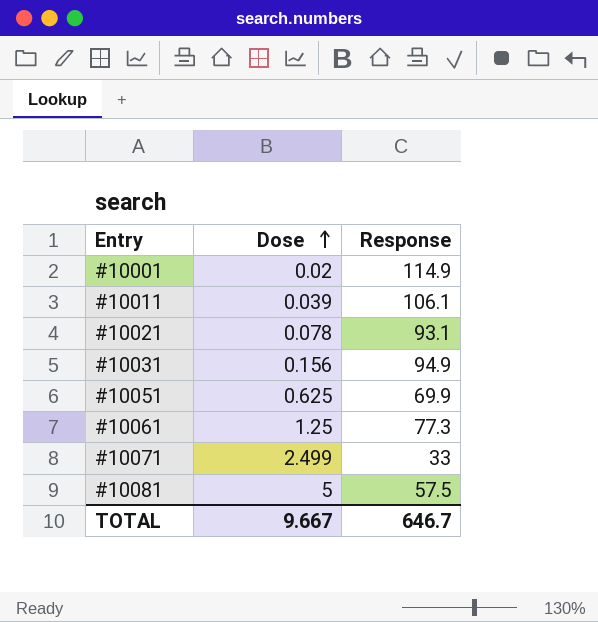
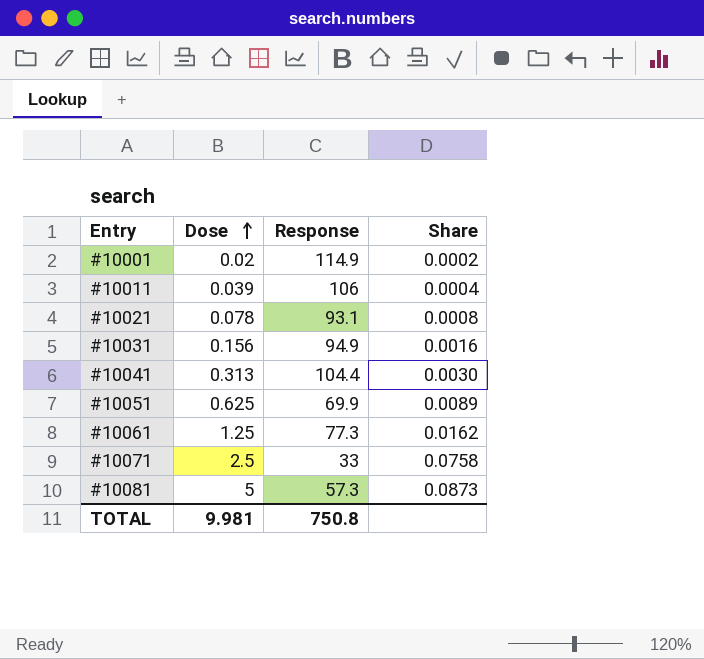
column Share | formula: none -> [Dose] / [Response]
#10011 | Response: 106.1 -> 106
row #10041: none -> 0.313 | 104.4 | 0.0030
#10071 | Dose: 2.499 -> 2.5
#10081 | Response: 57.5 -> 57.3
TOTAL | Dose: 9.667 -> 9.981
TOTAL | Response: 646.7 -> 750.8

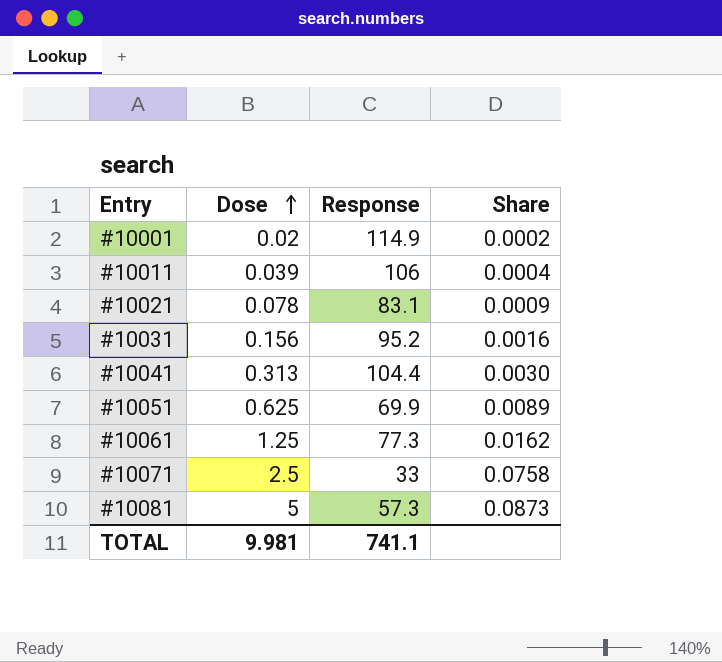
#10021 | Response: 93.1 -> 83.1
#10021 | Share: 0.0008 -> 0.0009
#10031 | Response: 94.9 -> 95.2
TOTAL | Response: 750.8 -> 741.1

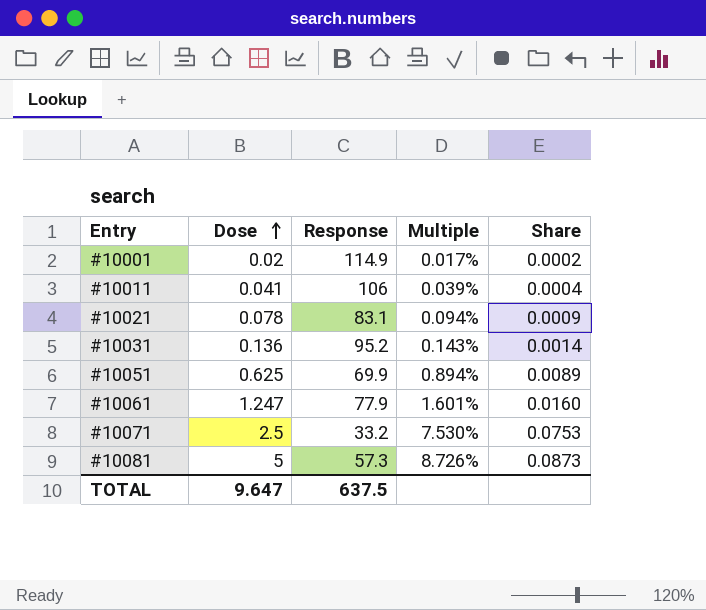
column Multiple | formula: none -> [Dose] / [Response]
row #10041: 0.313 | 104.4 | 0.0030 -> none
#10011 | Dose: 0.039 -> 0.041
#10031 | Dose: 0.156 -> 0.136
#10031 | Share: 0.0016 -> 0.0014
#10061 | Dose: 1.25 -> 1.247
#10061 | Response: 77.3 -> 77.9
#10061 | Share: 0.0162 -> 0.0160
#10071 | Response: 33 -> 33.2
#10071 | Share: 0.0758 -> 0.0753
TOTAL | Dose: 9.981 -> 9.647
TOTAL | Response: 741.1 -> 637.5

